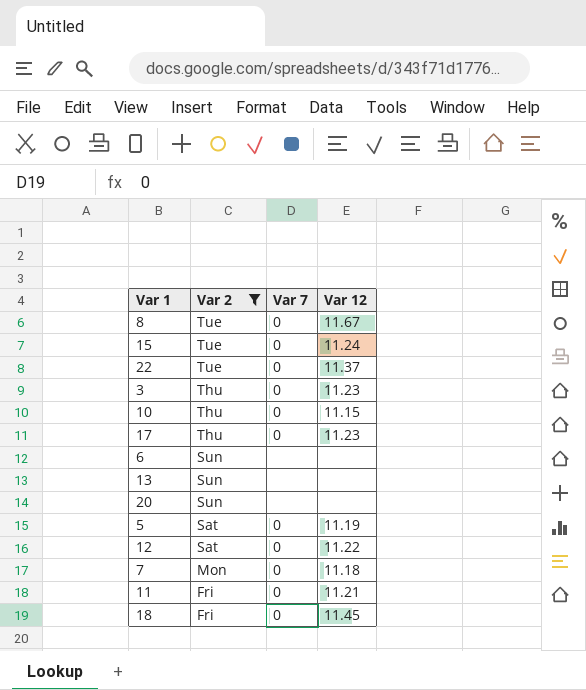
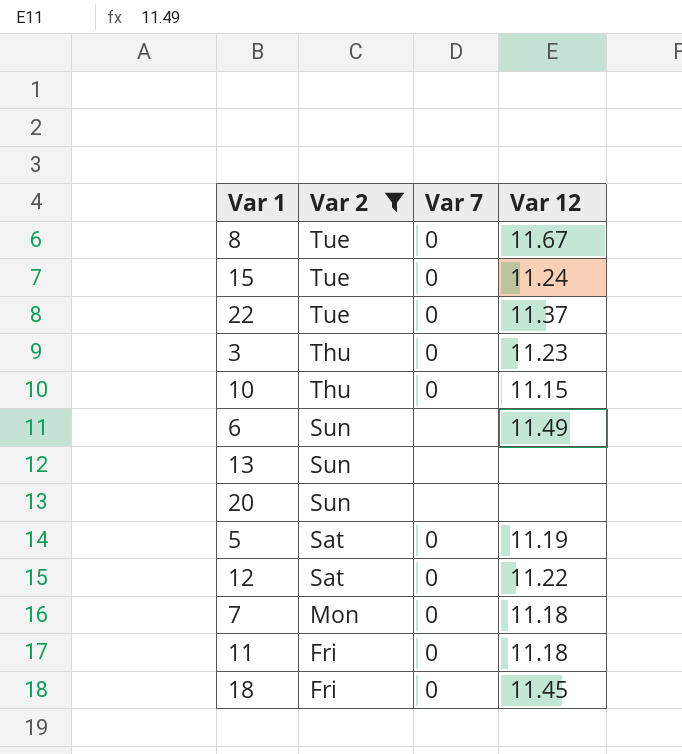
row 17: Thu | 0 | 11.23 -> none
6 | Var 12: none -> 11.49
11 | Var 12: 11.21 -> 11.18

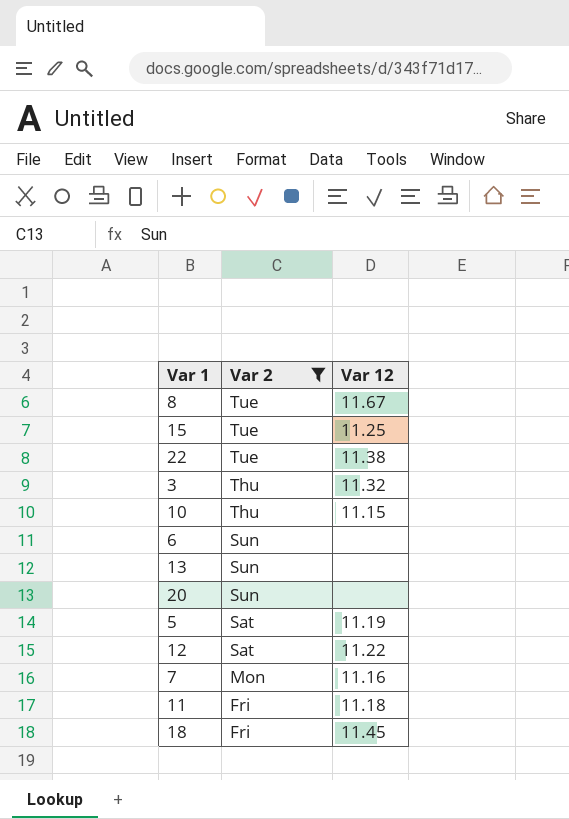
column Var 7 | position: 3 -> none
15 | Var 12: 11.24 -> 11.25
22 | Var 12: 11.37 -> 11.38
3 | Var 12: 11.23 -> 11.32
6 | Var 12: 11.49 -> none
7 | Var 12: 11.18 -> 11.16

